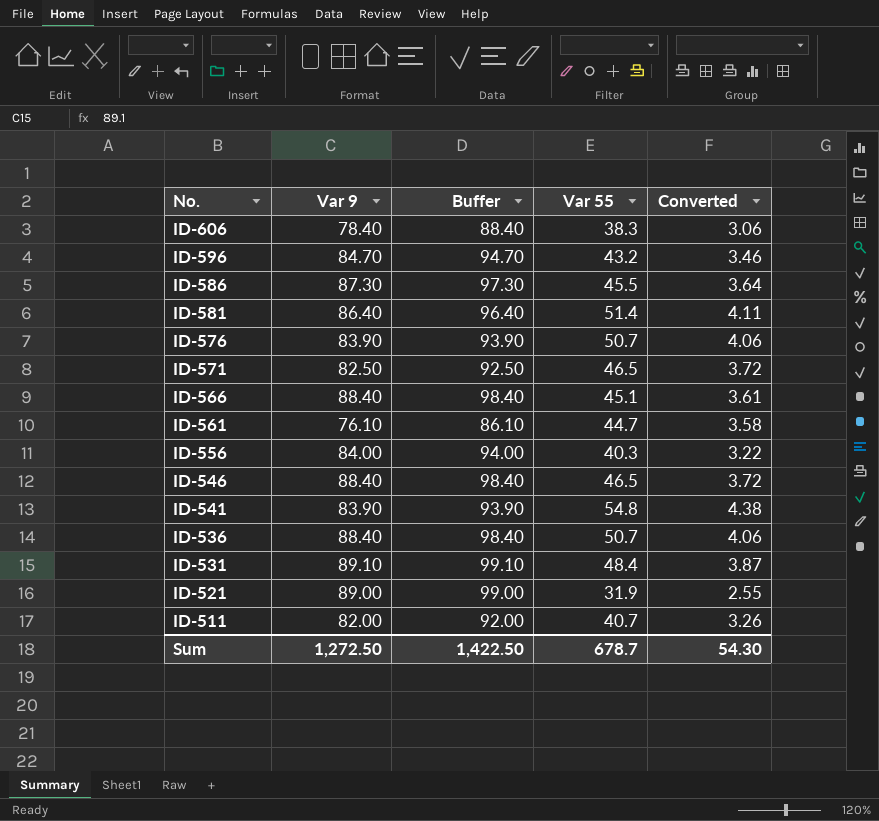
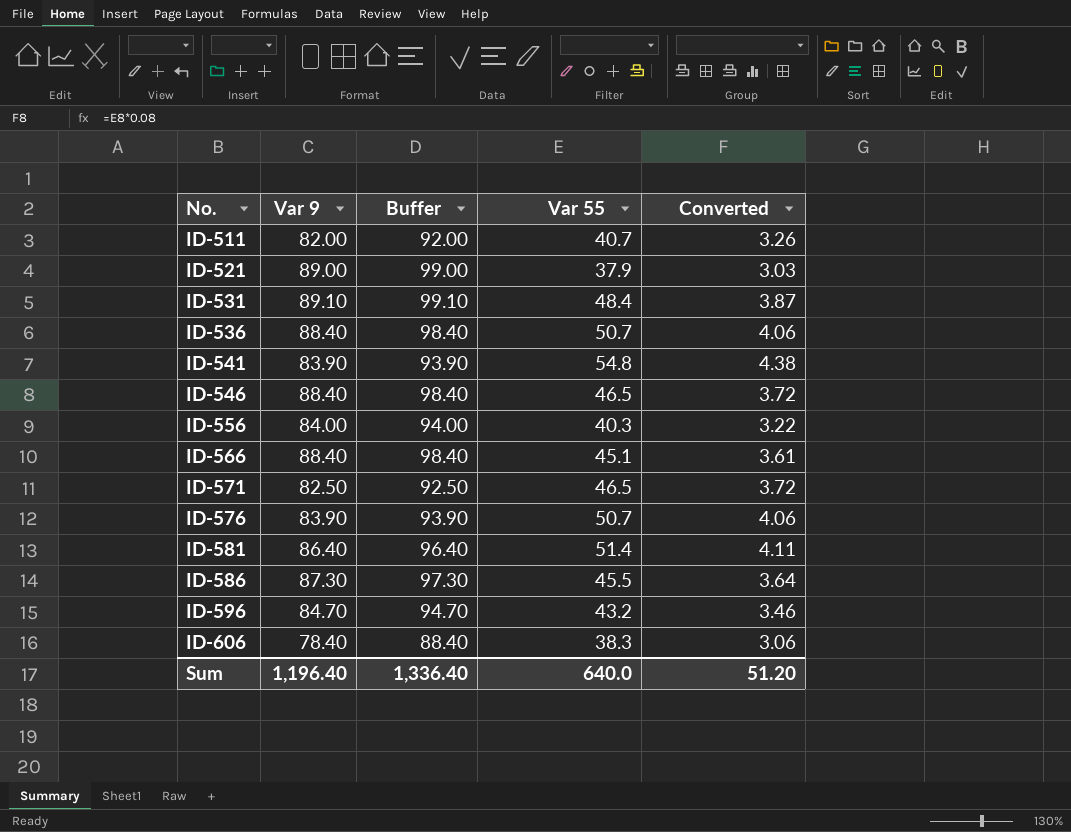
row order: No. descending -> No. ascending
row ID-561: 76.10 | 86.10 | 44.7 | 3.58 -> none
ID-521 | Var 55: 31.9 -> 37.9
ID-521 | Converted: 2.55 -> 3.03
Sum | Var 9: 1,272.50 -> 1,196.40
Sum | Buffer: 1,422.50 -> 1,336.40
Sum | Var 55: 678.7 -> 640.0
Sum | Converted: 54.30 -> 51.20

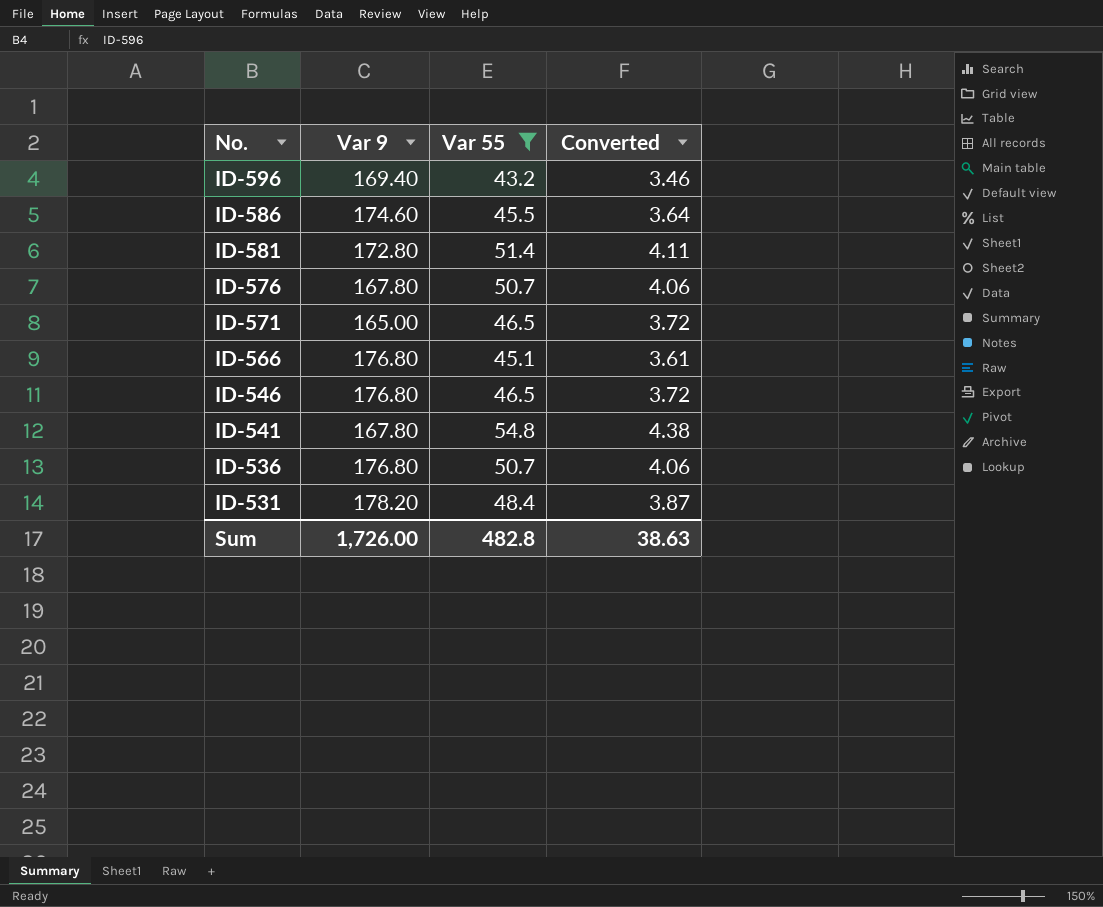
filter: none -> Var 55 >= 43.2
row order: No. ascending -> No. descending
column Buffer | formula: [Var 9] + 10 -> none
ID-596 | Var 9: 84.70 -> 169.40
ID-586 | Var 9: 87.30 -> 174.60
ID-581 | Var 9: 86.40 -> 172.80
ID-576 | Var 9: 83.90 -> 167.80
ID-571 | Var 9: 82.50 -> 165.00
ID-566 | Var 9: 88.40 -> 176.80
ID-546 | Var 9: 88.40 -> 176.80
ID-541 | Var 9: 83.90 -> 167.80
ID-536 | Var 9: 88.40 -> 176.80
ID-531 | Var 9: 89.10 -> 178.20
Sum | Var 9: 1,196.40 -> 1,726.00
Sum | Var 55: 640.0 -> 482.8
Sum | Converted: 51.20 -> 38.63

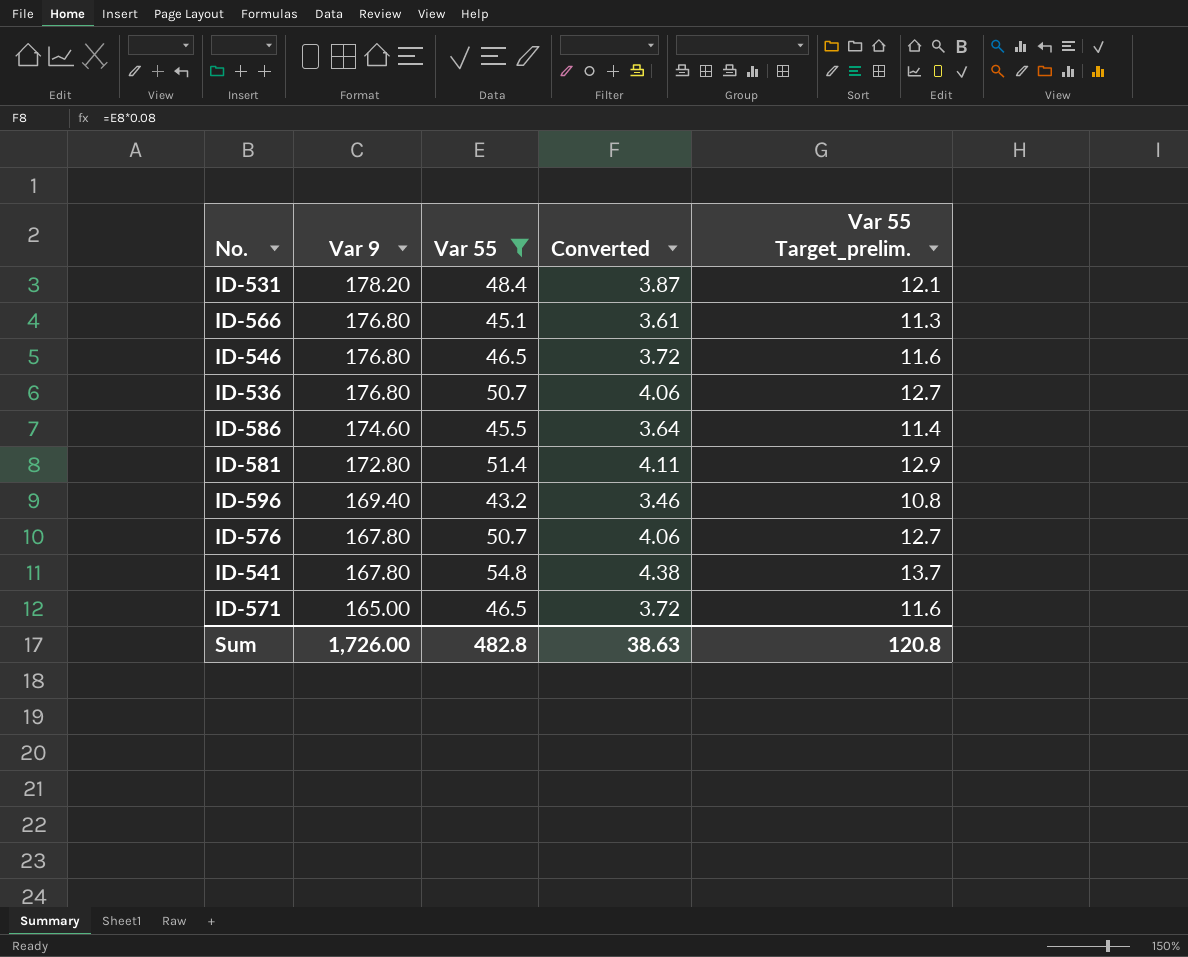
row order: No. descending -> Var 9 descending
column Var 55 Target_prelim. | formula: none -> [Var 55] * 0.25

